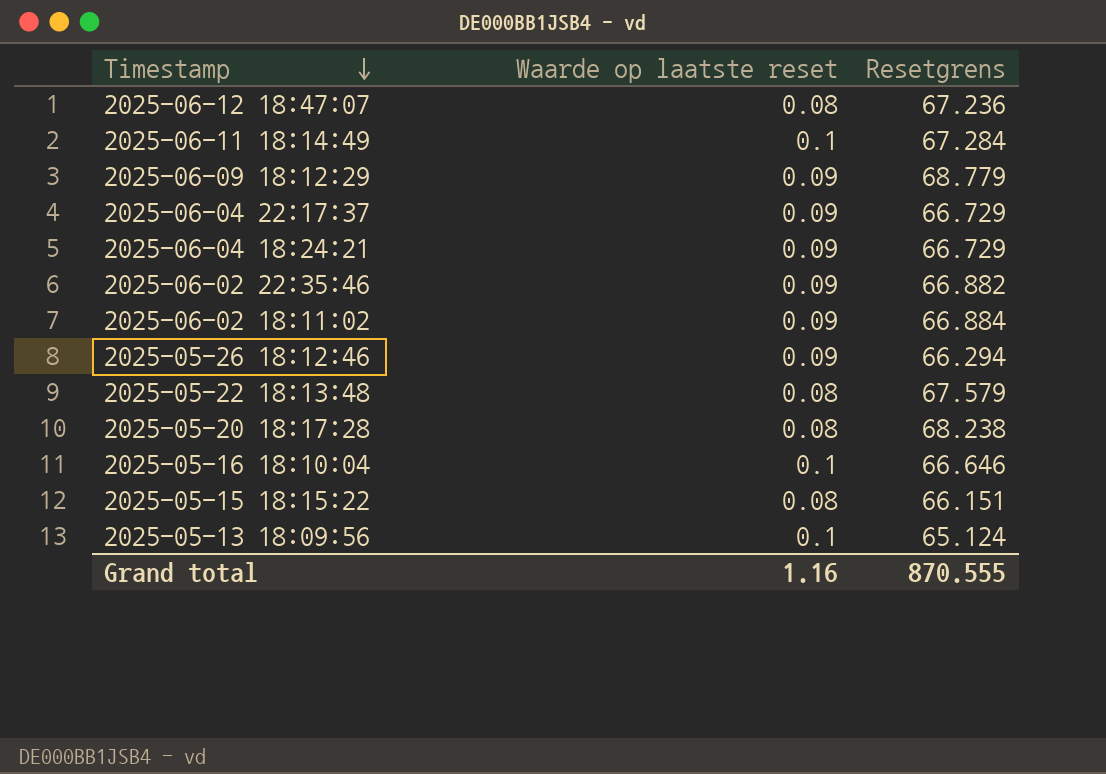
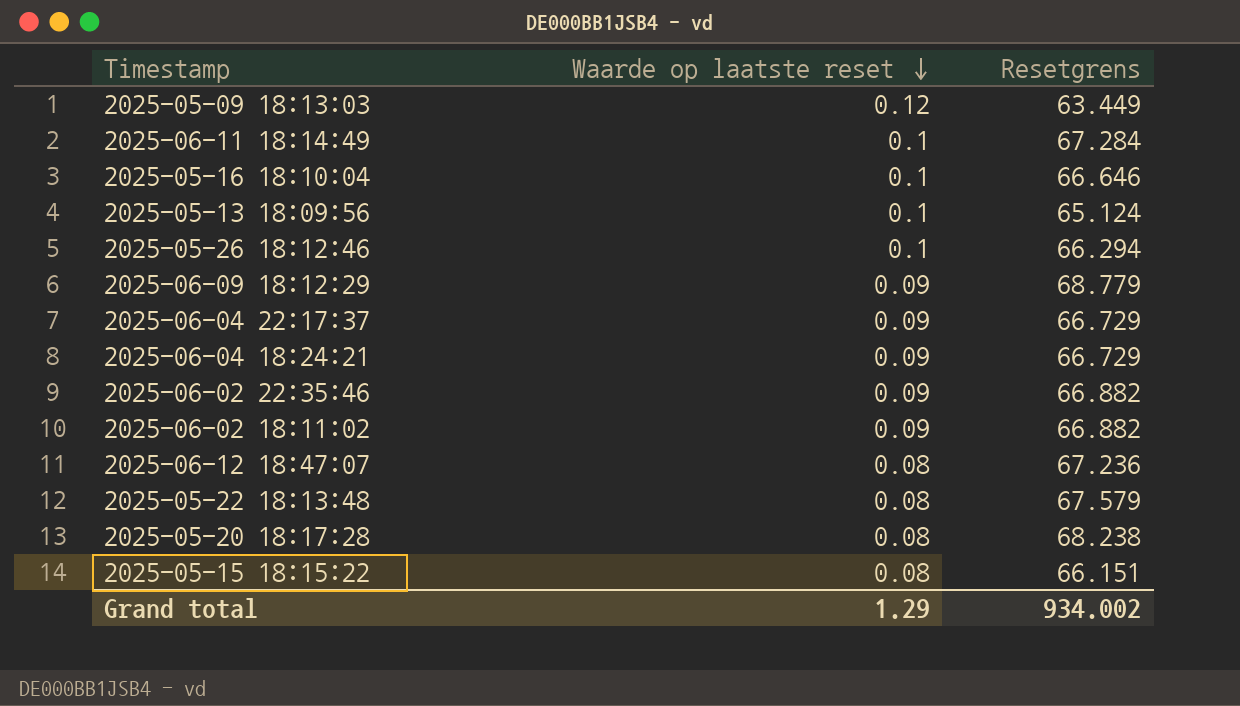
row order: Timestamp descending -> Waarde op laatste reset descending
row 2025-05-09 18:13:03: none -> 0.12 | 63.449
2025-05-26 18:12:46 | Waarde op laatste reset: 0.09 -> 0.1
2025-06-02 18:11:02 | Resetgrens: 66.884 -> 66.882
Grand total | Waarde op laatste reset: 1.16 -> 1.29
Grand total | Resetgrens: 870.555 -> 934.002

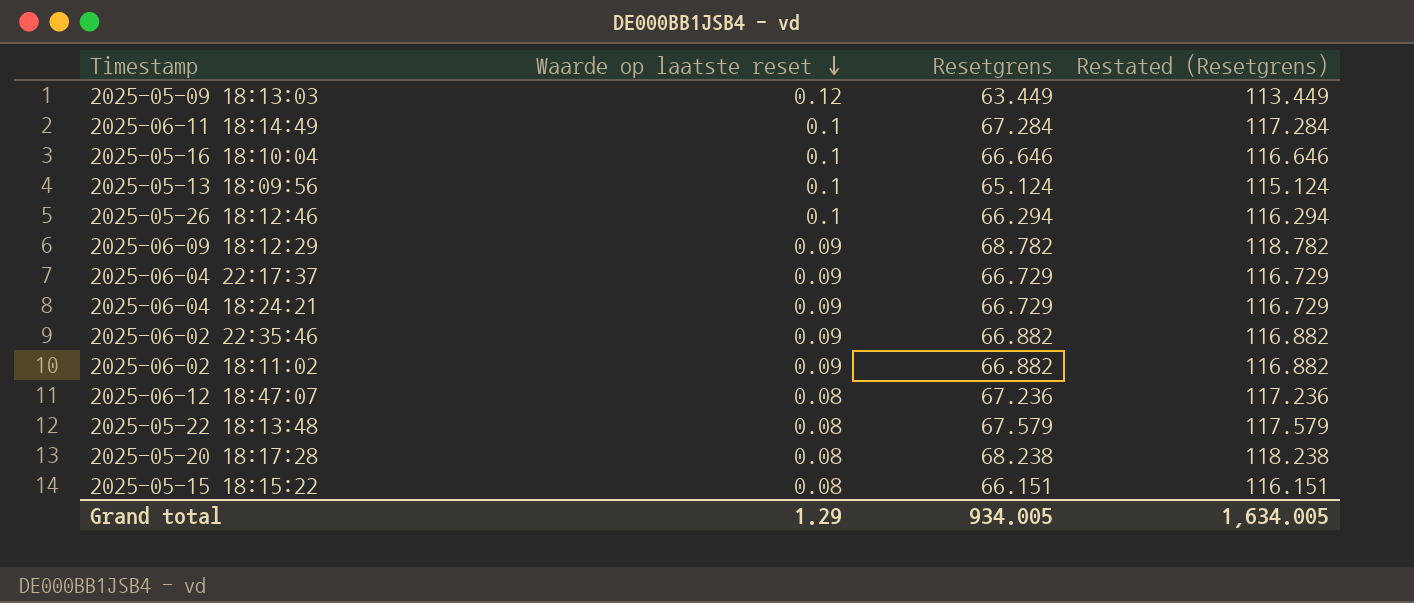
column Restated (Resetgrens) | formula: none -> [Resetgrens] + 50
2025-06-09 18:12:29 | Resetgrens: 68.779 -> 68.782
Grand total | Resetgrens: 934.002 -> 934.005

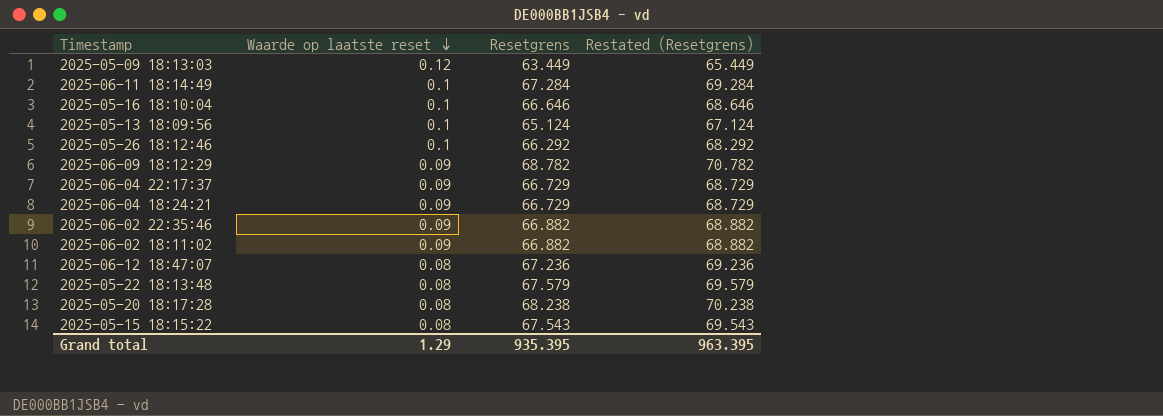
column Restated (Resetgrens) | formula: [Resetgrens] + 50 -> [Resetgrens] + 2
2025-05-26 18:12:46 | Resetgrens: 66.294 -> 66.292
2025-05-15 18:15:22 | Resetgrens: 66.151 -> 67.543
Grand total | Resetgrens: 934.005 -> 935.395
Grand total | Restated (Resetgrens): 1,634.005 -> 963.395

